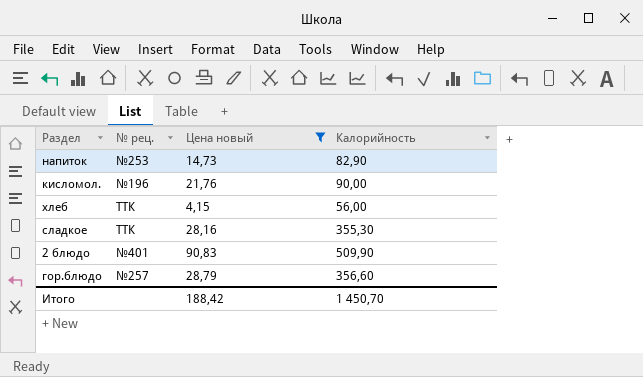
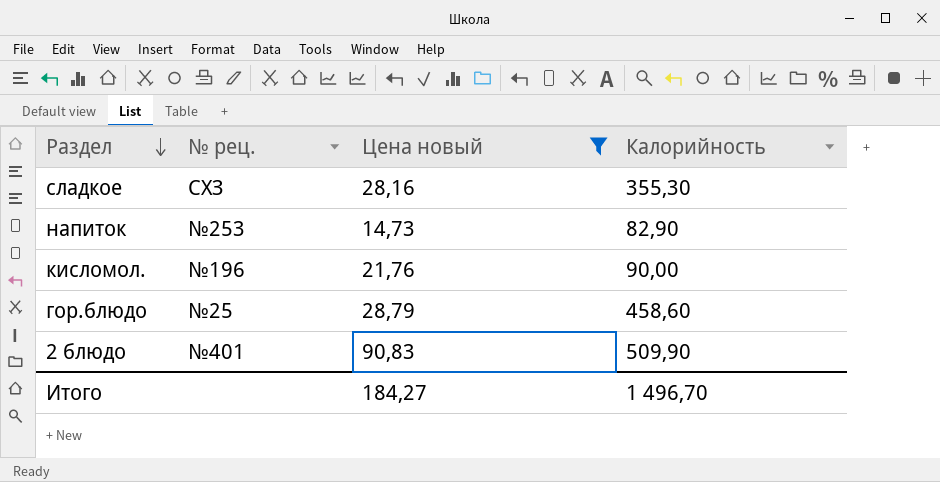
row order: none -> Раздел descending
row хлеб: ТТК | 4,15 | 56,00 -> none
сладкое | № рец.: ТТК -> СХЗ
гор.блюдо | № рец.: №257 -> №25
гор.блюдо | Калорийность: 356,60 -> 458,60
Итого | Цена новый: 188,42 -> 184,27
Итого | Калорийность: 1 450,70 -> 1 496,70

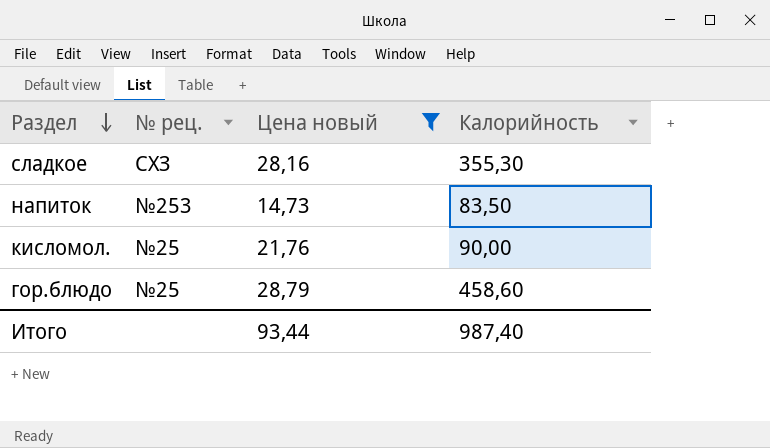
row 2 блюдо: №401 | 90,83 | 509,90 -> none
напиток | Калорийность: 82,90 -> 83,50
кисломол. | № рец.: №196 -> №25
Итого | Цена новый: 184,27 -> 93,44
Итого | Калорийность: 1 496,70 -> 987,40

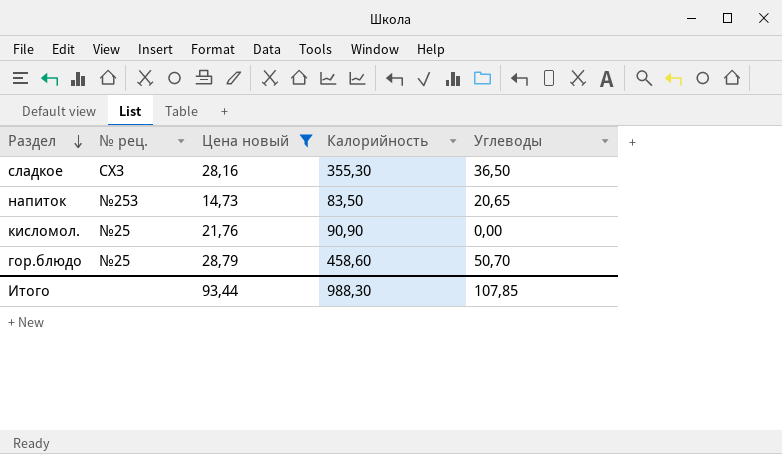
column Углеводы | position: none -> 5
кисломол. | Калорийность: 90,00 -> 90,90
Итого | Калорийность: 987,40 -> 988,30

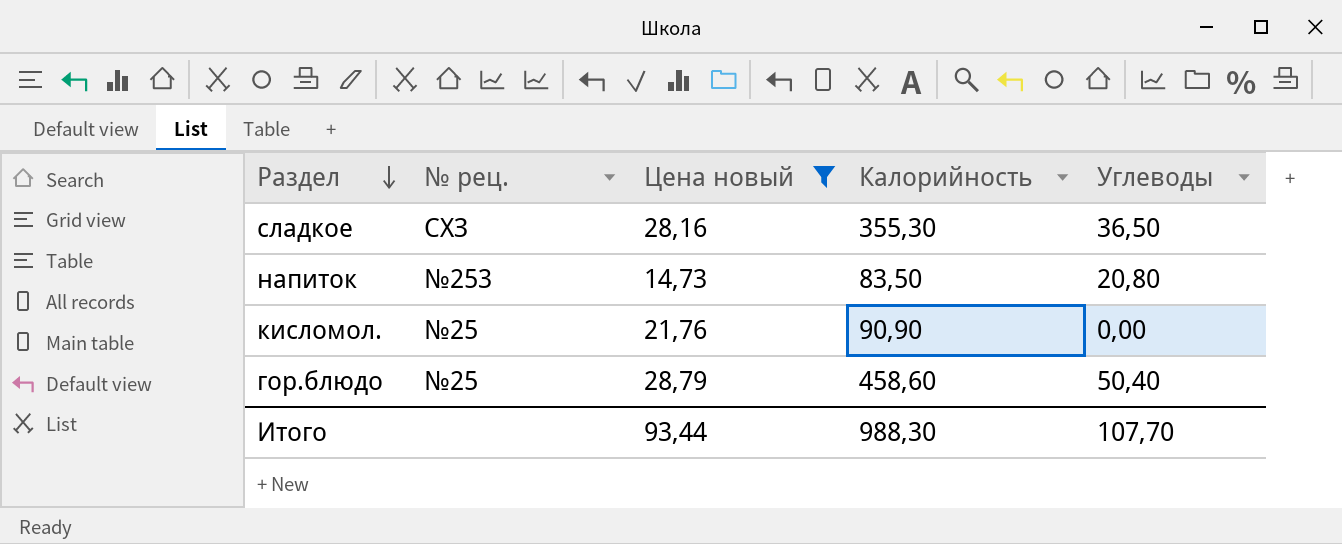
напиток | Углеводы: 20,65 -> 20,80
гор.блюдо | Углеводы: 50,70 -> 50,40
Итого | Углеводы: 107,85 -> 107,70

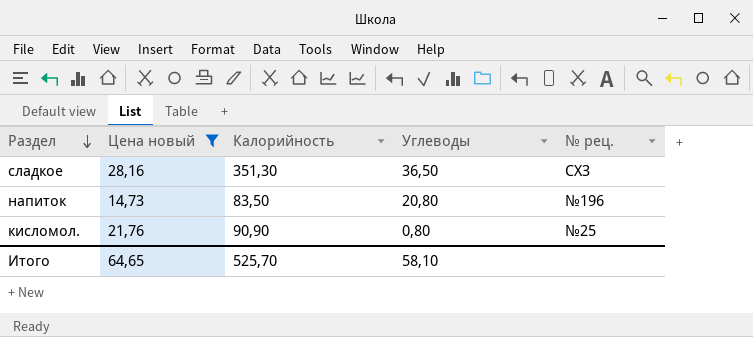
column № рец. | position: 2 -> 5
row гор.блюдо: №25 | 28,79 | 458,60 | 50,40 -> none
сладкое | Калорийность: 355,30 -> 351,30
напиток | № рец.: №253 -> №196
кисломол. | Углеводы: 0,00 -> 0,80
Итого | Цена новый: 93,44 -> 64,65
Итого | Калорийность: 988,30 -> 525,70
Итого | Углеводы: 107,70 -> 58,10

